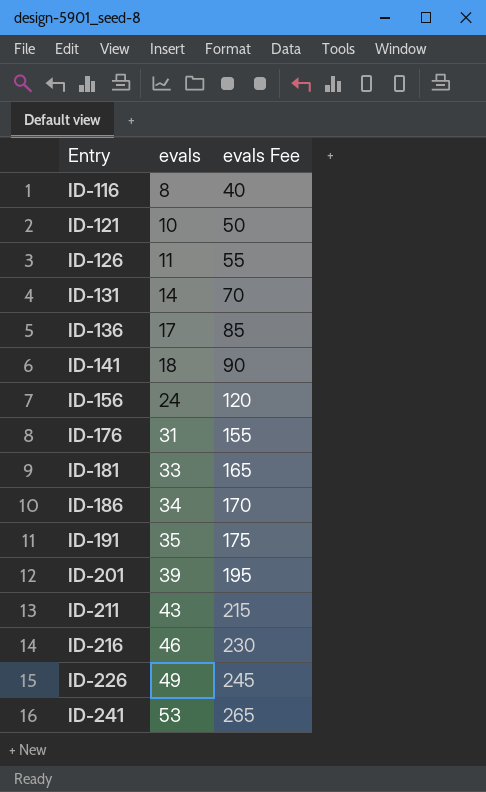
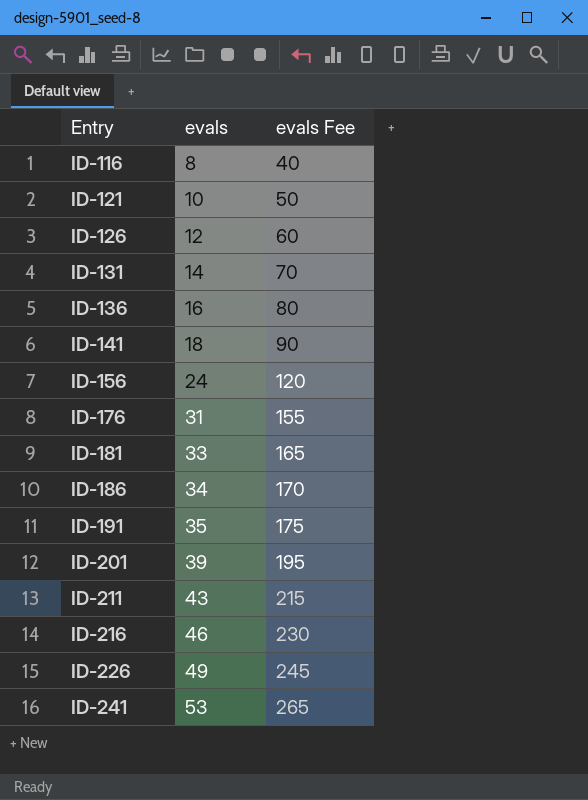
ID-126 | evals: 11 -> 12
ID-126 | evals Fee: 55 -> 60
ID-136 | evals: 17 -> 16
ID-136 | evals Fee: 85 -> 80

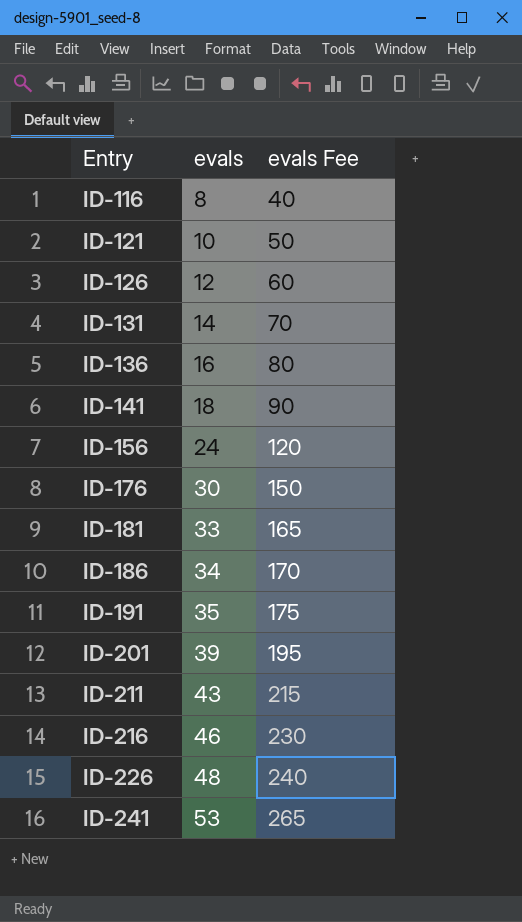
ID-176 | evals: 31 -> 30
ID-176 | evals Fee: 155 -> 150
ID-226 | evals: 49 -> 48
ID-226 | evals Fee: 245 -> 240

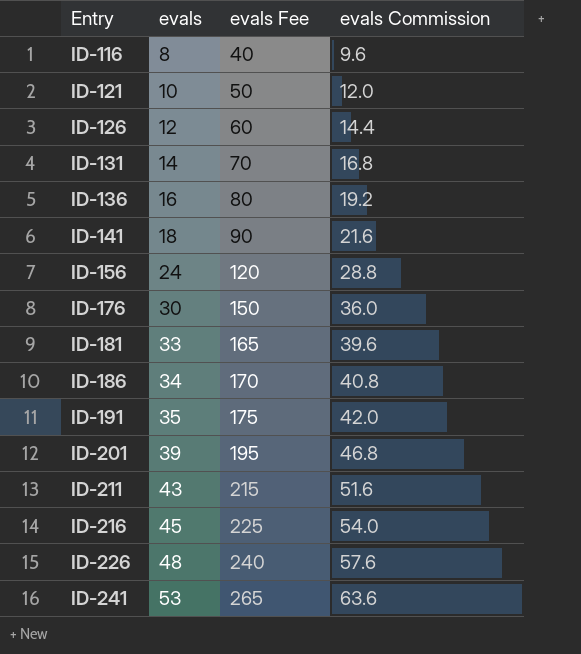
column evals Commission | formula: none -> [evals] * 1.2
ID-216 | evals: 46 -> 45
ID-216 | evals Fee: 230 -> 225

